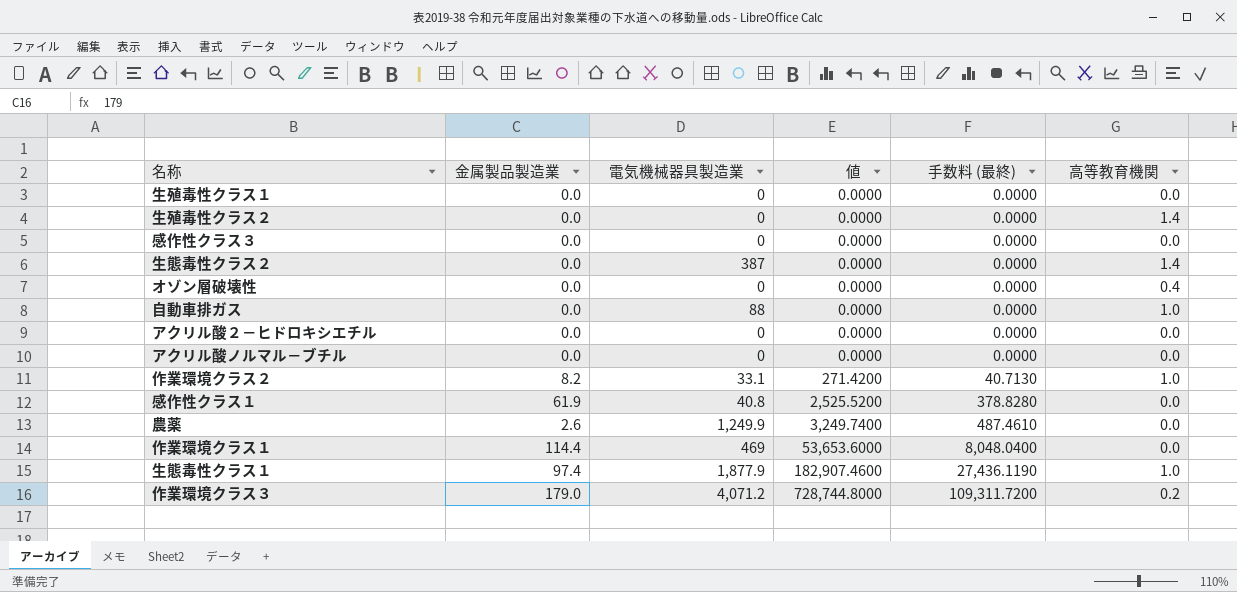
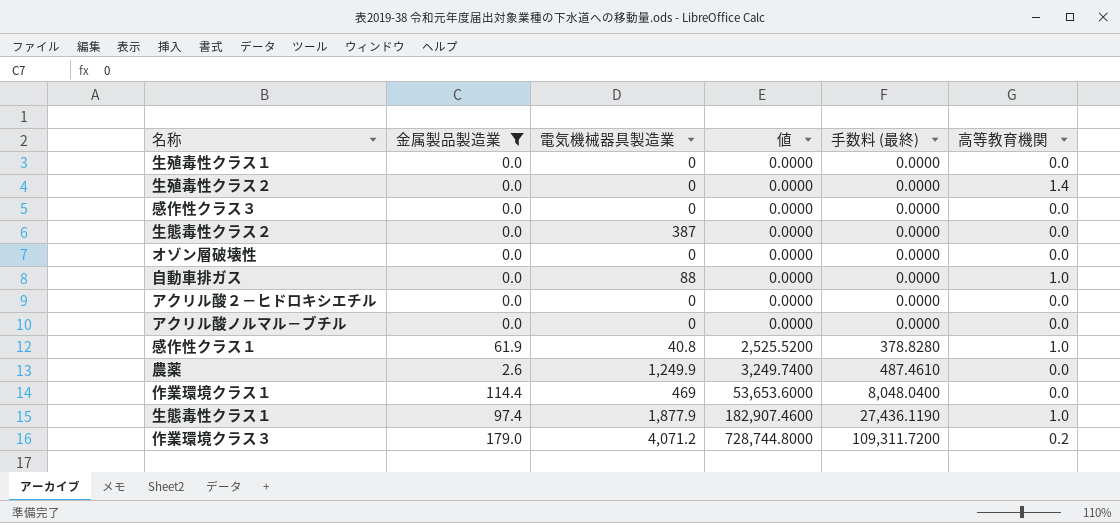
filter: none -> 金属製品製造業 != 8.2
生態毒性クラス２ | 高等教育機関: 1.4 -> 0.0
オゾン層破壊性 | 高等教育機関: 0.4 -> 0.0
感作性クラス１ | 高等教育機関: 0.0 -> 1.0

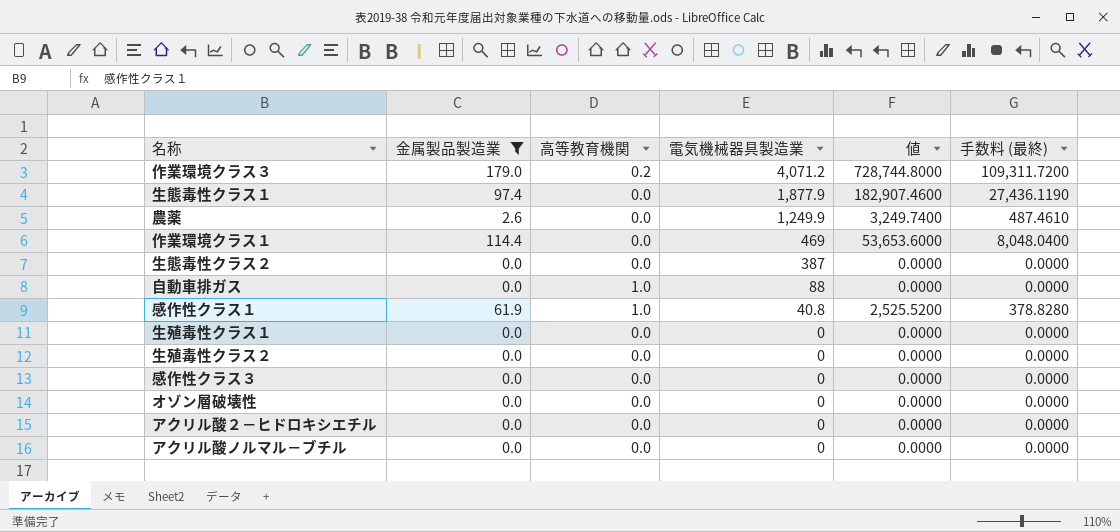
row order: 値 ascending -> 電気機械器具製造業 descending
column 高等教育機関 | position: 6 -> 3
生態毒性クラス１ | 高等教育機関: 1.0 -> 0.0
生殖毒性クラス２ | 高等教育機関: 1.4 -> 0.0

